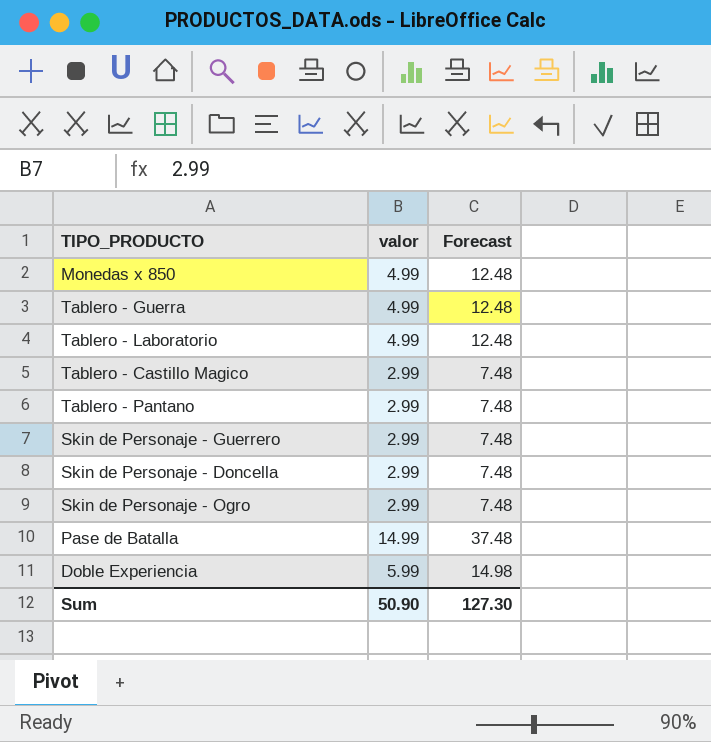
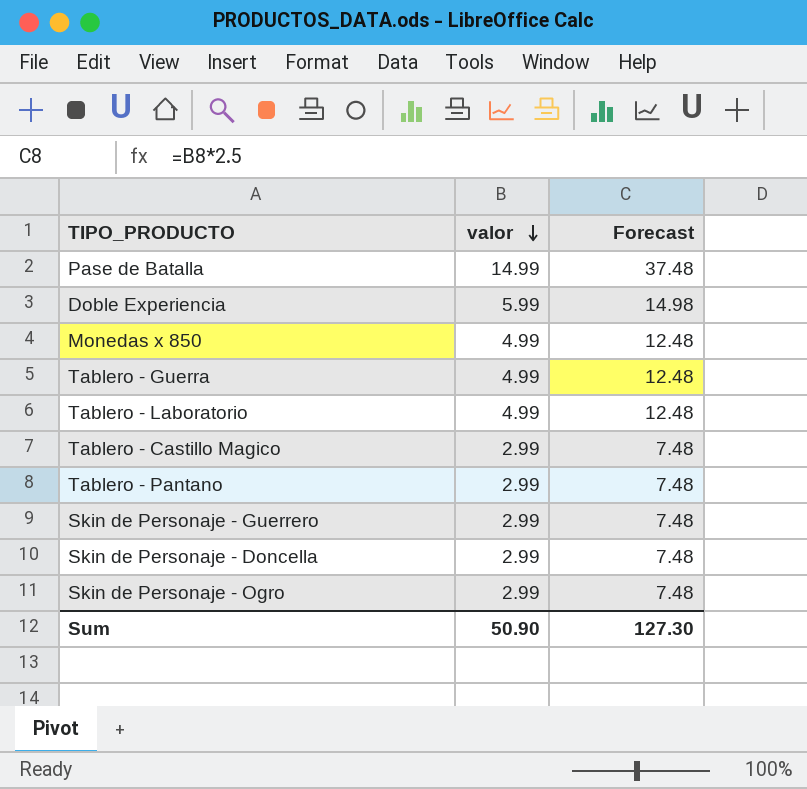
row order: none -> valor descending

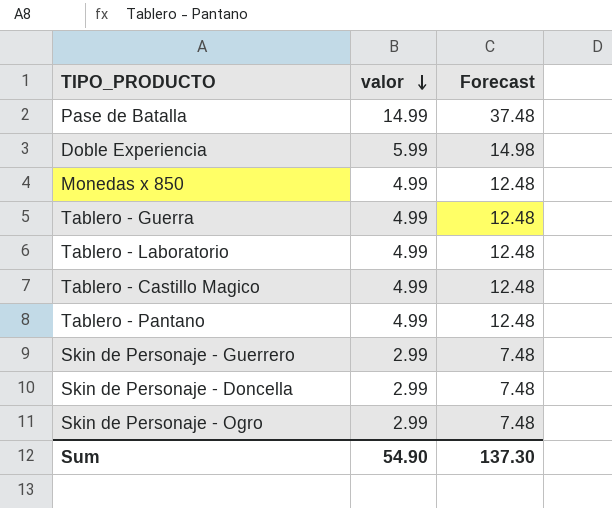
Tablero - Castillo Magico | valor: 2.99 -> 4.99
Tablero - Castillo Magico | Forecast: 7.48 -> 12.48
Tablero - Pantano | valor: 2.99 -> 4.99
Tablero - Pantano | Forecast: 7.48 -> 12.48
Sum | valor: 50.90 -> 54.90
Sum | Forecast: 127.30 -> 137.30

